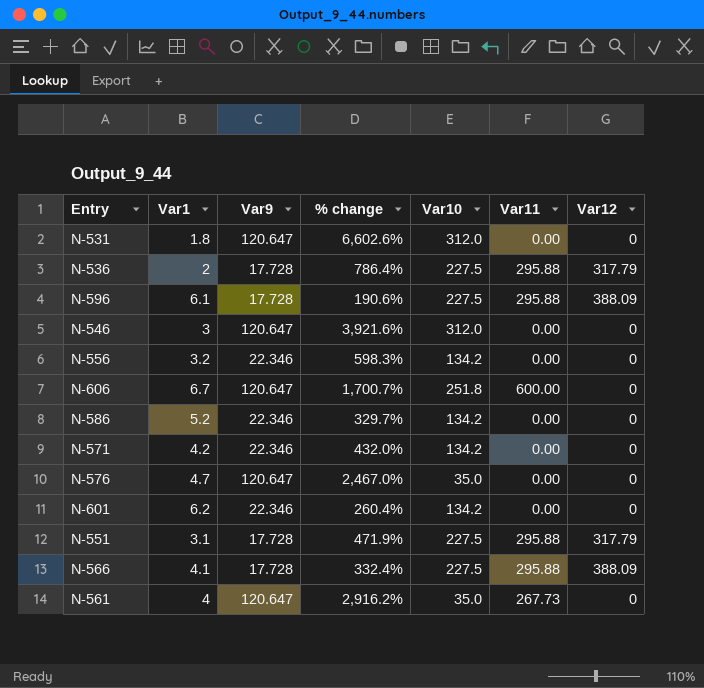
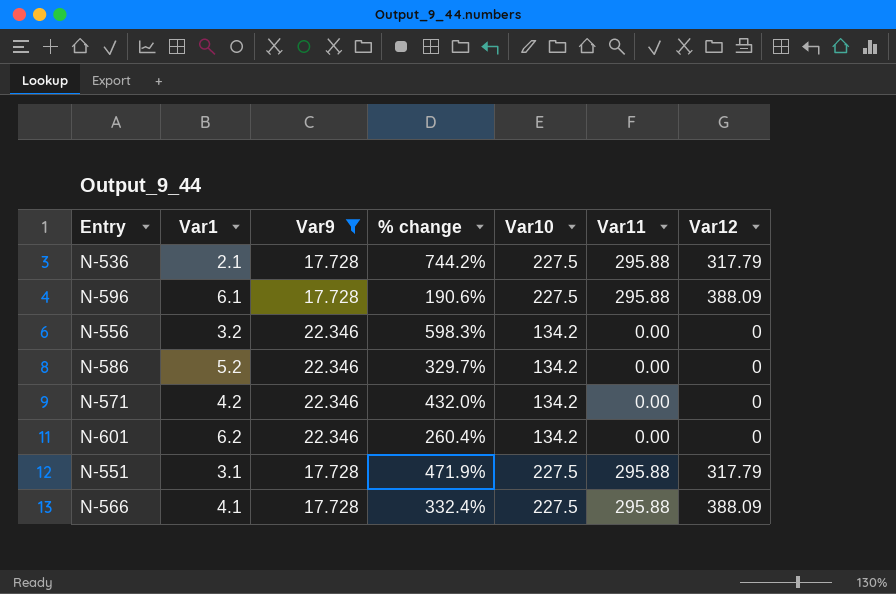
filter: none -> Var9 != 120.647
N-536 | Var1: 2 -> 2.1
N-536 | % change: 786.4% -> 744.2%

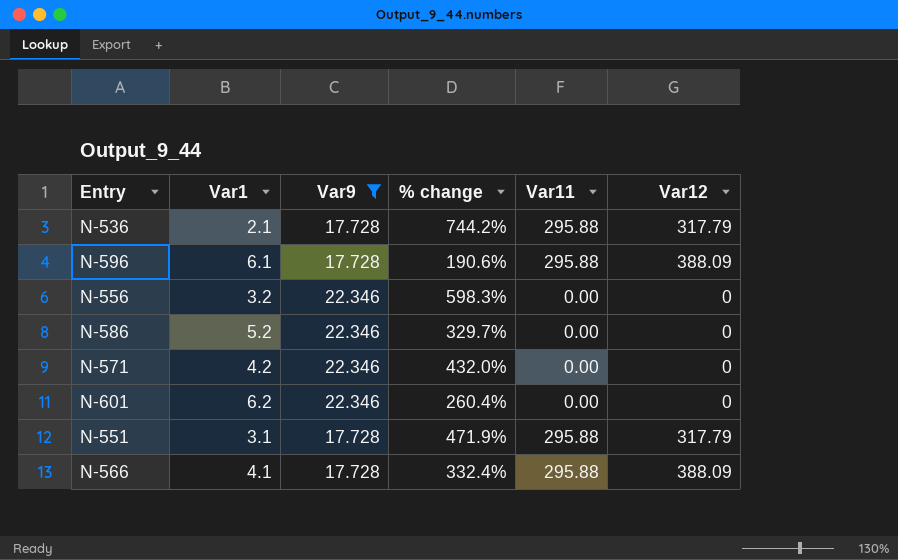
column Var10 | position: 5 -> none

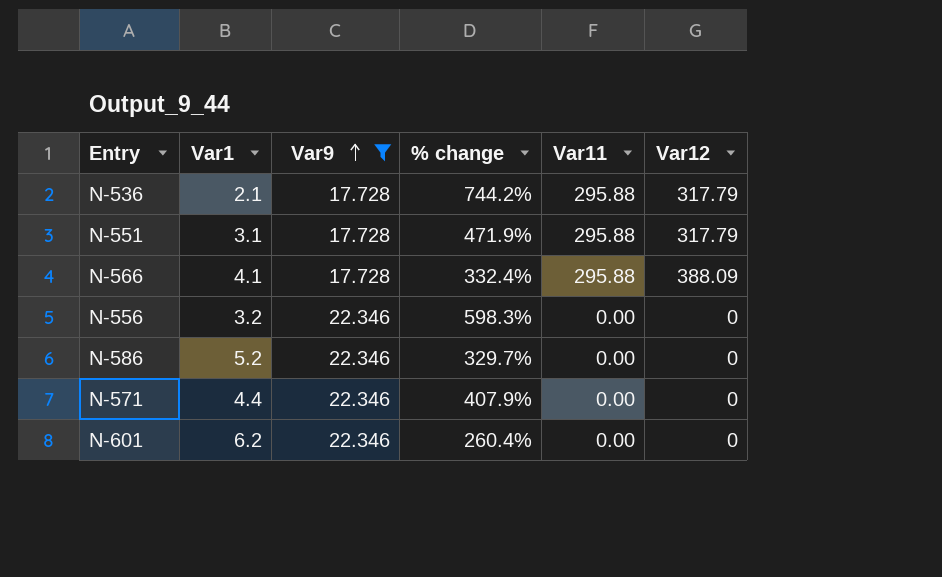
row order: none -> Var9 ascending
row N-596: 6.1 | 17.728 | 190.6% | 295.88 | 388.09 -> none
N-571 | Var1: 4.2 -> 4.4
N-571 | % change: 432.0% -> 407.9%

